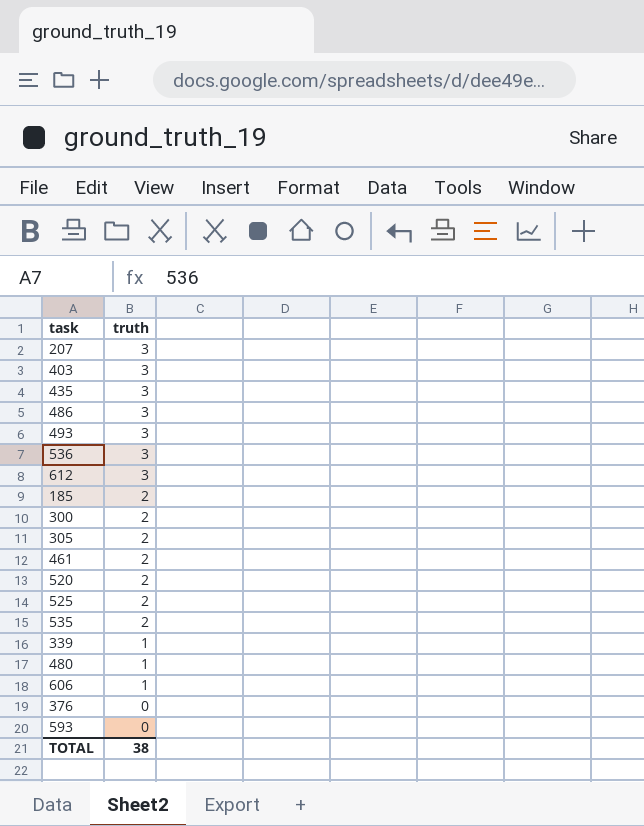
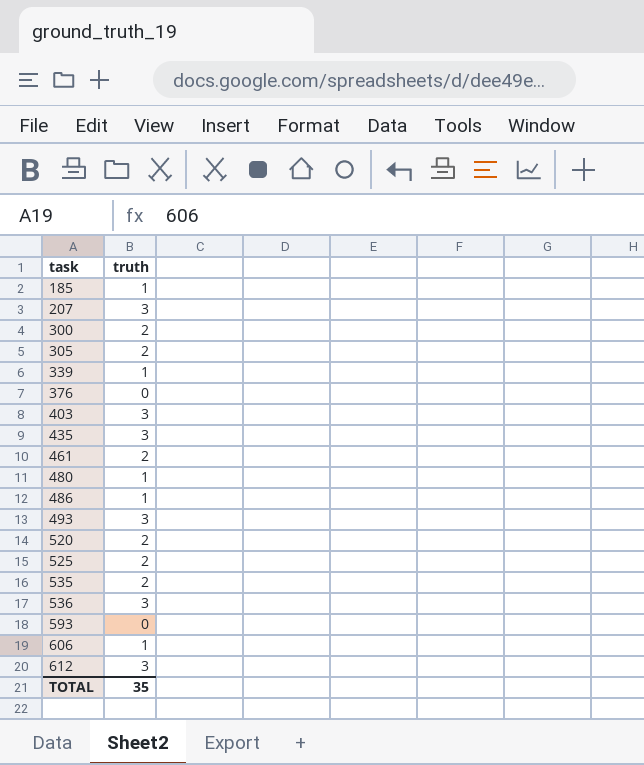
row order: truth descending -> task ascending
185 | truth: 2 -> 1
486 | truth: 3 -> 1
TOTAL | truth: 38 -> 35

